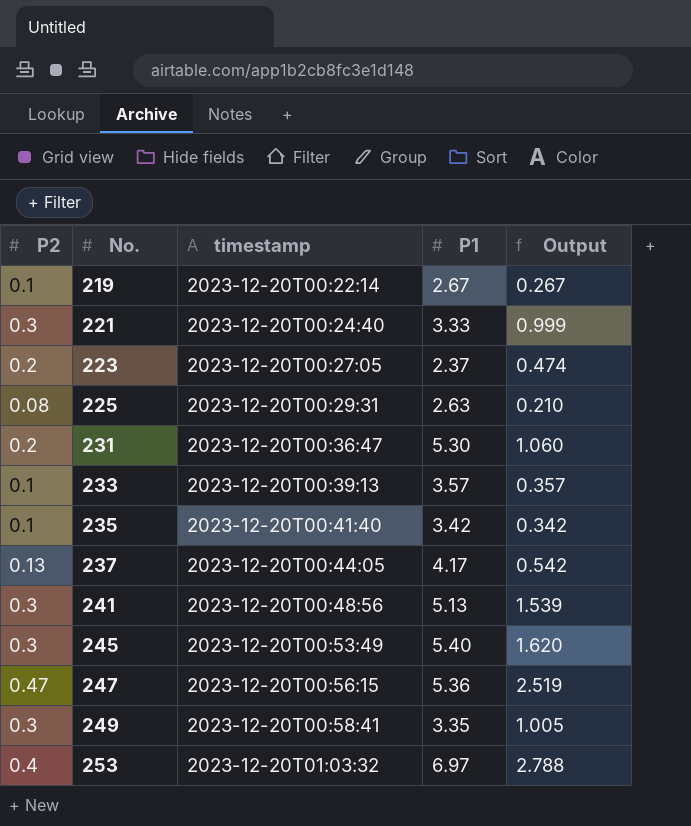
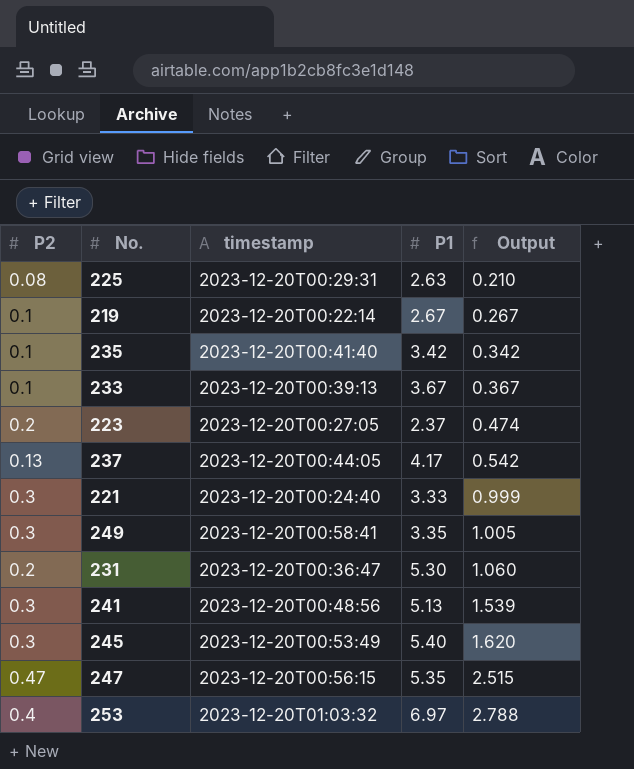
row order: No. ascending -> Output ascending
233 | P1: 3.57 -> 3.67
233 | Output: 0.357 -> 0.367
247 | P1: 5.36 -> 5.35
247 | Output: 2.519 -> 2.515

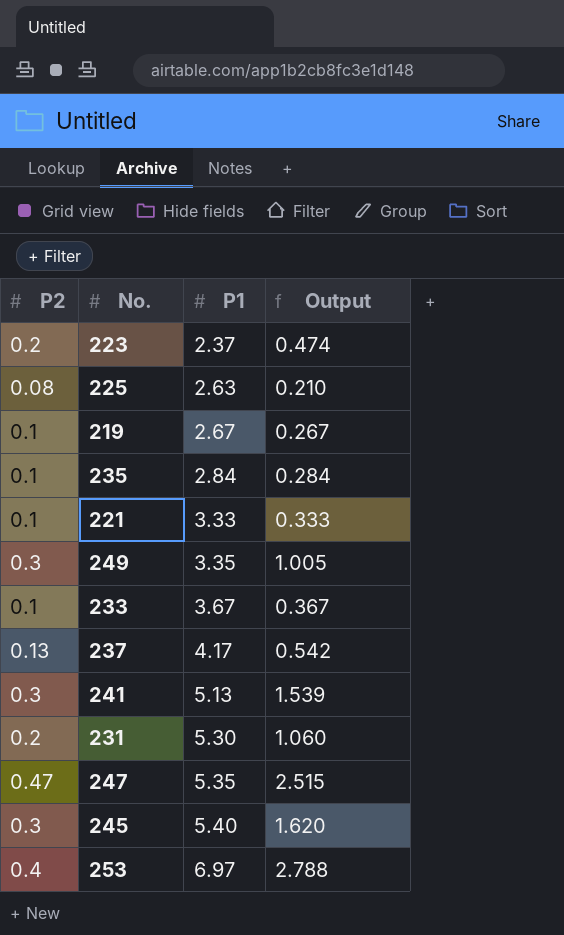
row order: Output ascending -> P1 ascending
column timestamp | position: 3 -> none
235 | P1: 3.42 -> 2.84
235 | Output: 0.342 -> 0.284
221 | P2: 0.3 -> 0.1
221 | Output: 0.999 -> 0.333

